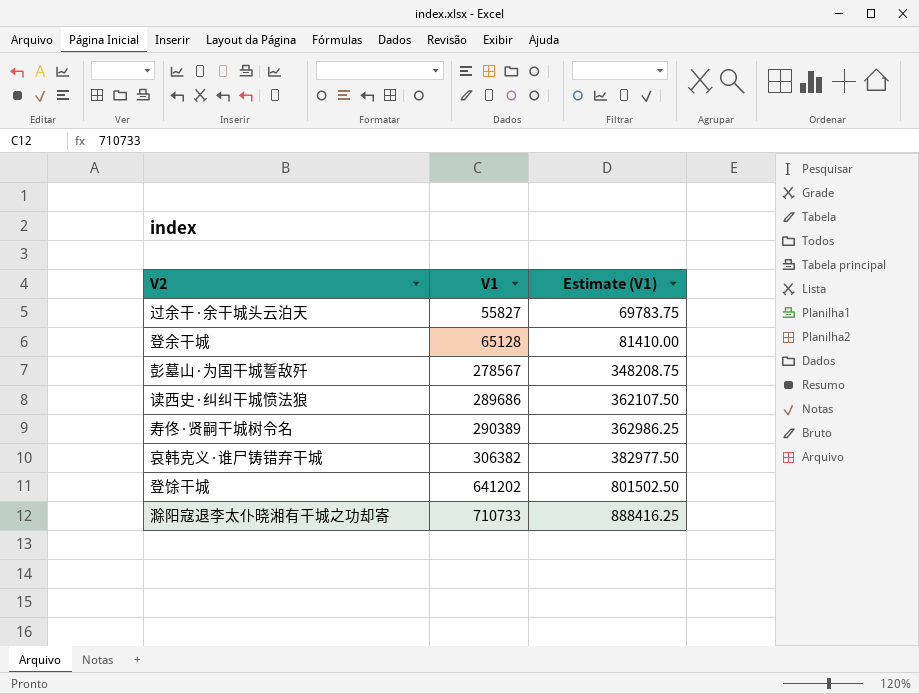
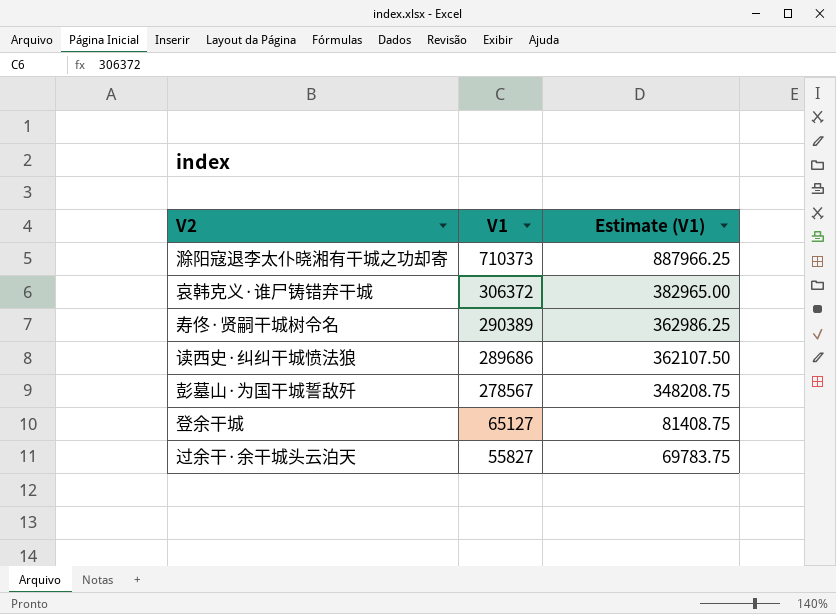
row order: V1 ascending -> V1 descending
row 登馀干城: 641202 | 801502.50 -> none
滁阳寇退李太仆晓湘有干城之功却寄 | V1: 710733 -> 710373
滁阳寇退李太仆晓湘有干城之功却寄 | Estimate (V1): 888416.25 -> 887966.25
哀韩克义·谁尸铸错弃干城 | V1: 306382 -> 306372
哀韩克义·谁尸铸错弃干城 | Estimate (V1): 382977.50 -> 382965.00
登余干城 | V1: 65128 -> 65127
登余干城 | Estimate (V1): 81410.00 -> 81408.75

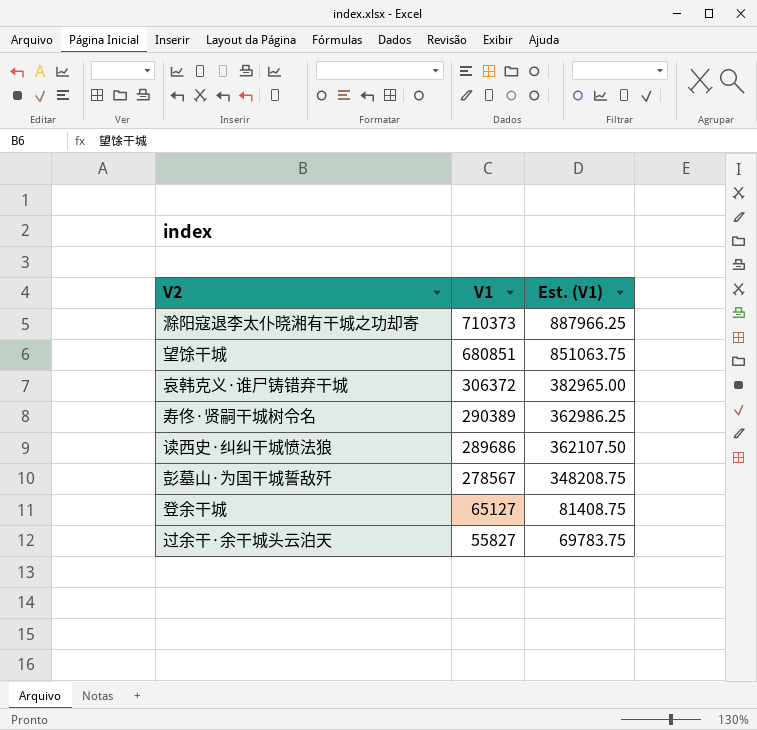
column name: Estimate (V1) -> Est. (V1)
row 望馀干城: none -> 680851 | 851063.75

